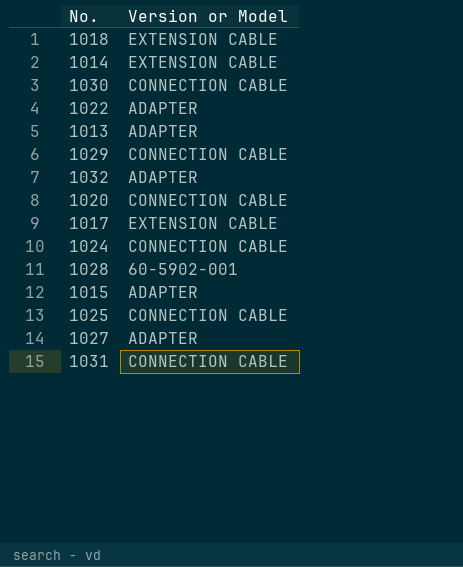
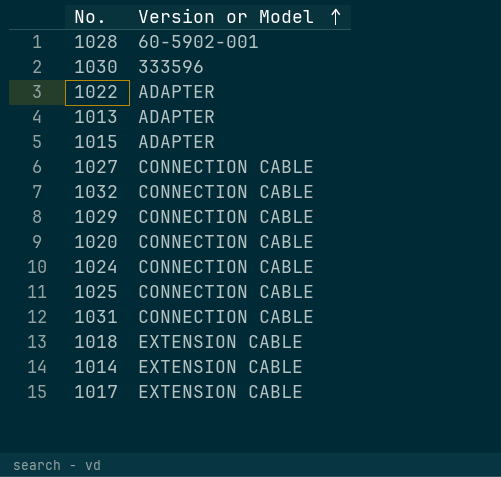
row order: none -> Version or Model ascending
1030 | Version or Model: CONNECTION CABLE -> 333596
1027 | Version or Model: ADAPTER -> CONNECTION CABLE
1032 | Version or Model: ADAPTER -> CONNECTION CABLE

